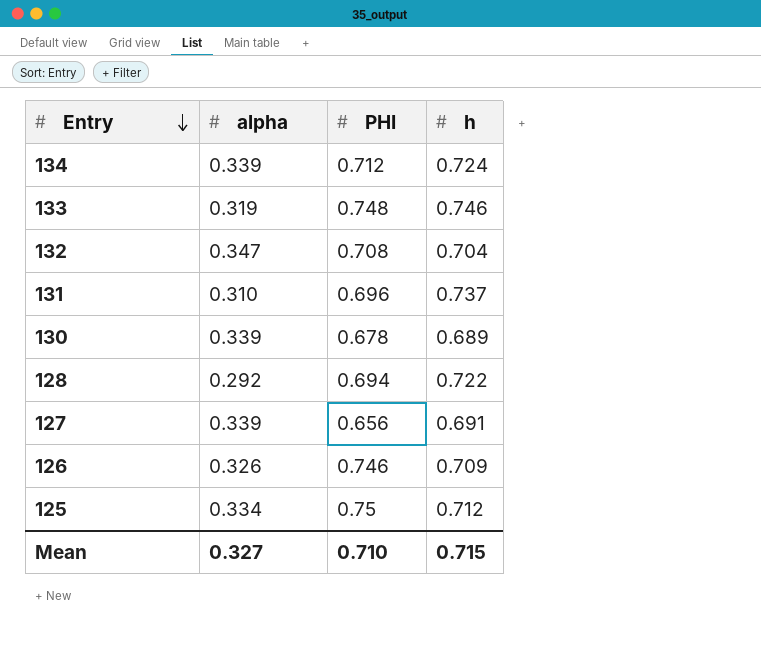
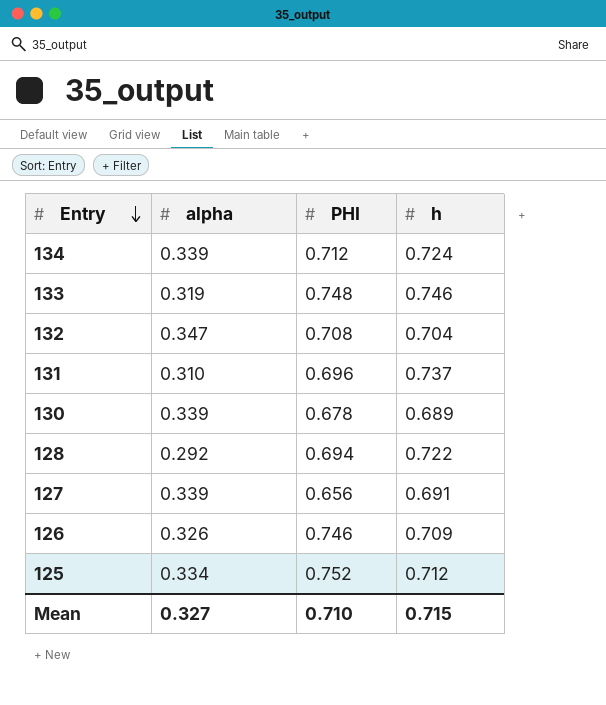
125 | PHI: 0.75 -> 0.752

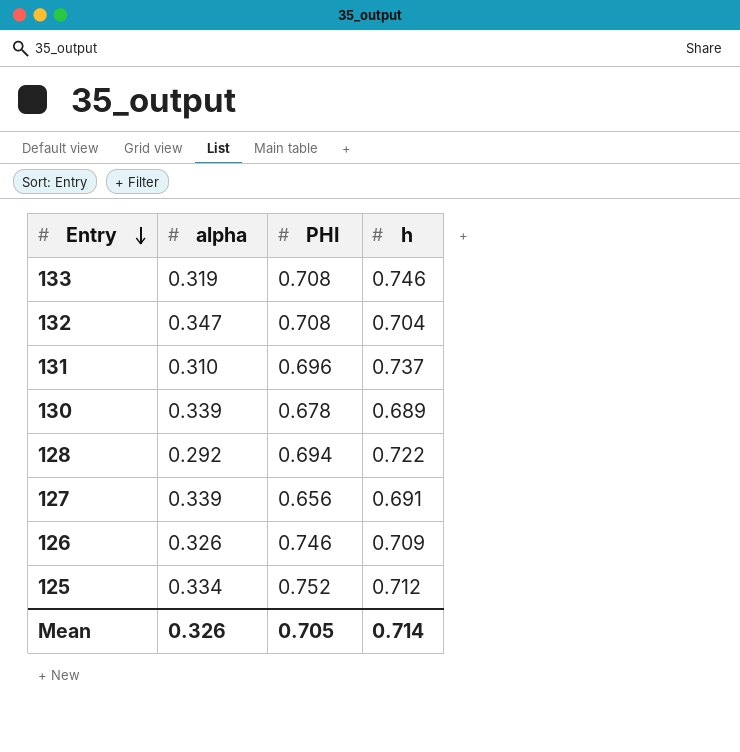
row 134: 0.339 | 0.712 | 0.724 -> none
133 | PHI: 0.748 -> 0.708
Mean | alpha: 0.327 -> 0.326
Mean | PHI: 0.710 -> 0.705
Mean | h: 0.715 -> 0.714

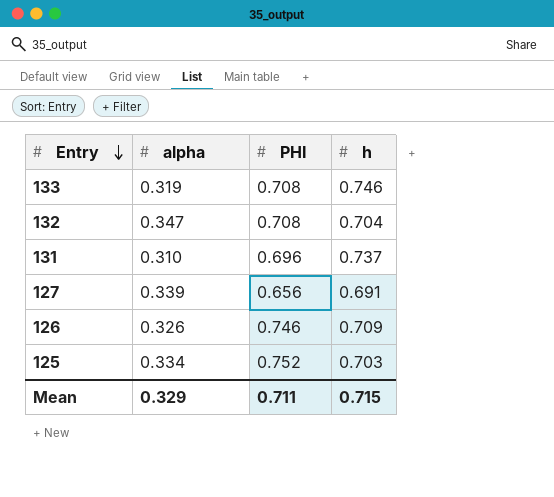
row 130: 0.339 | 0.678 | 0.689 -> none
row 128: 0.292 | 0.694 | 0.722 -> none
125 | h: 0.712 -> 0.703
Mean | alpha: 0.326 -> 0.329
Mean | PHI: 0.705 -> 0.711
Mean | h: 0.714 -> 0.715

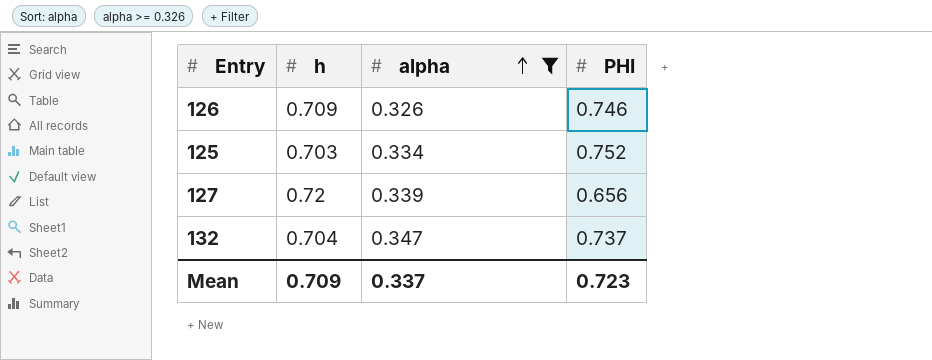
filter: none -> alpha >= 0.326
row order: Entry descending -> alpha ascending
column h | position: 4 -> 2
127 | h: 0.691 -> 0.72
132 | PHI: 0.708 -> 0.737
Mean | h: 0.715 -> 0.709
Mean | alpha: 0.329 -> 0.337
Mean | PHI: 0.711 -> 0.723

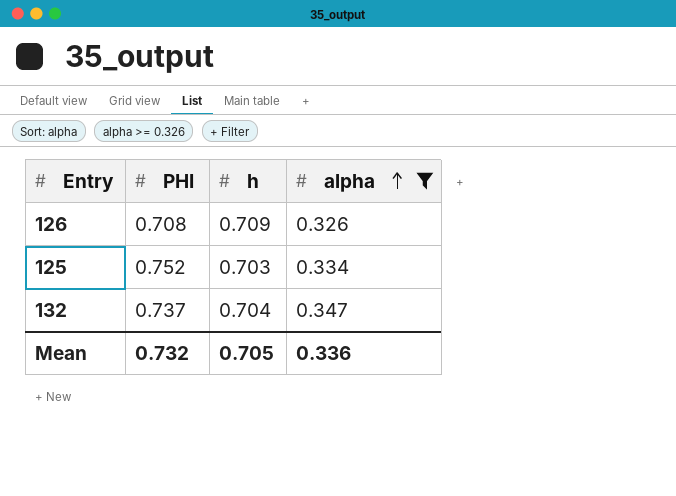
column PHI | position: 4 -> 2
row 127: 0.72 | 0.339 | 0.656 -> none
126 | PHI: 0.746 -> 0.708
Mean | PHI: 0.723 -> 0.732
Mean | h: 0.709 -> 0.705
Mean | alpha: 0.337 -> 0.336

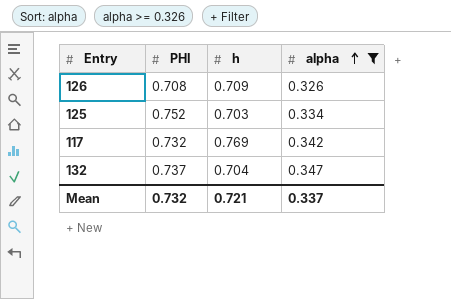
row 117: none -> 0.732 | 0.769 | 0.342
Mean | h: 0.705 -> 0.721
Mean | alpha: 0.336 -> 0.337

